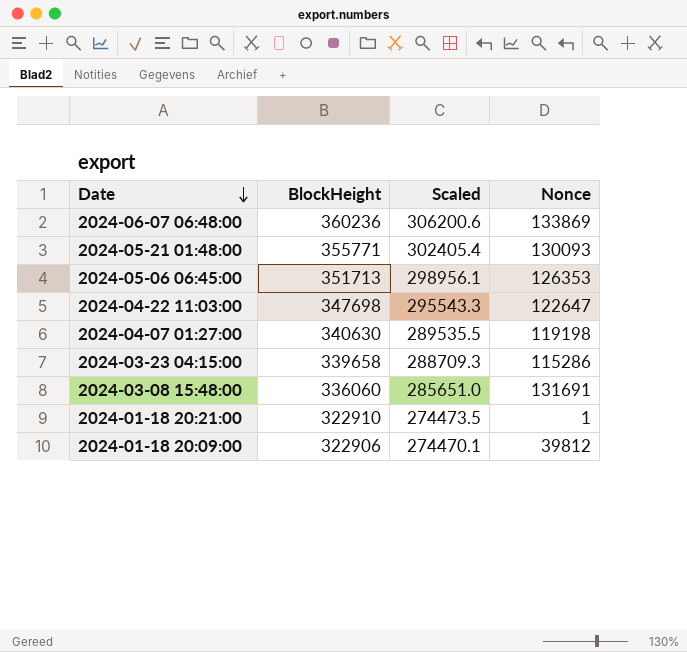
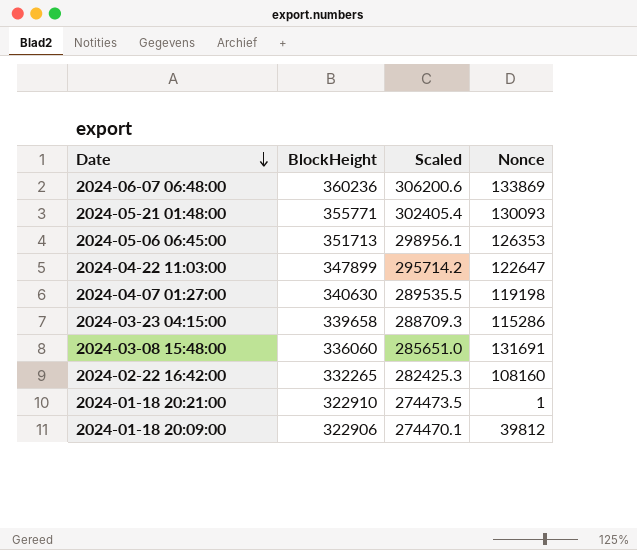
2024-04-22 11:03:00 | BlockHeight: 347698 -> 347899
2024-04-22 11:03:00 | Scaled: 295543.3 -> 295714.2
row 2024-02-22 16:42:00: none -> 332265 | 282425.3 | 108160

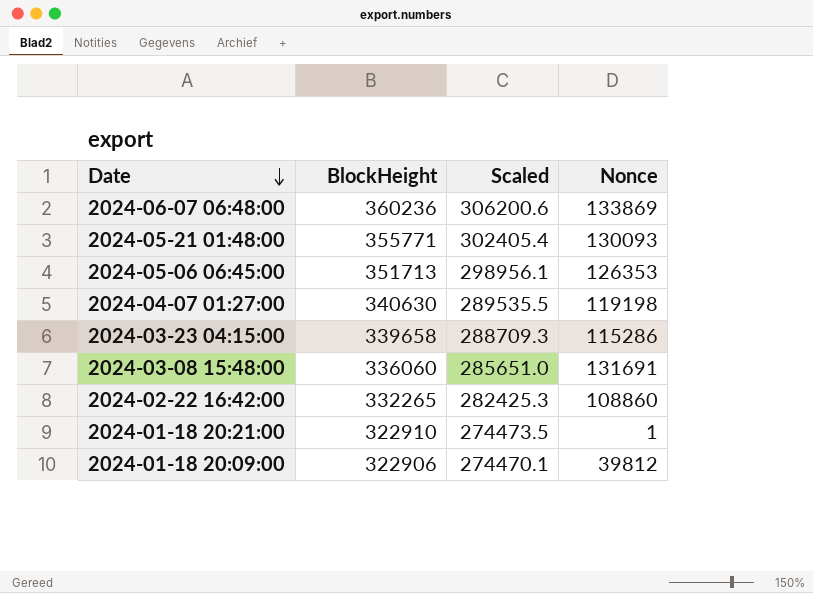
row 2024-04-22 11:03:00: 347899 | 295714.2 | 122647 -> none
2024-02-22 16:42:00 | Nonce: 108160 -> 108860

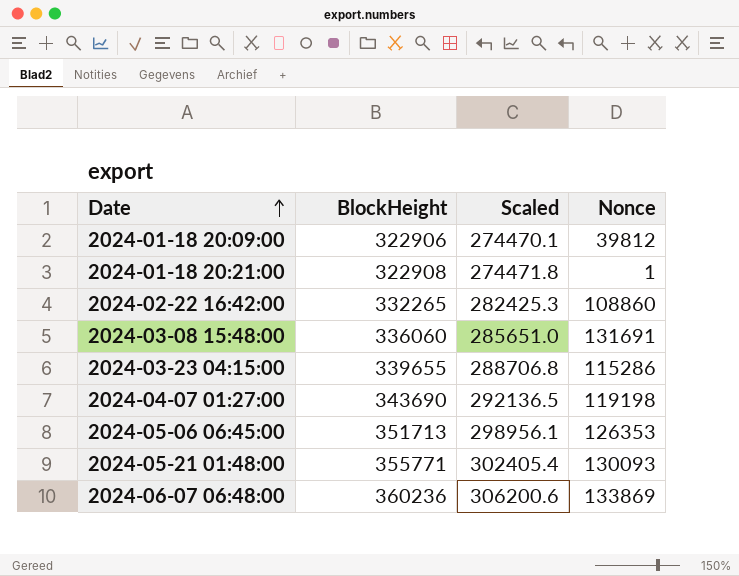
row order: Date descending -> Date ascending
2024-01-18 20:21:00 | BlockHeight: 322910 -> 322908
2024-01-18 20:21:00 | Scaled: 274473.5 -> 274471.8
2024-03-23 04:15:00 | BlockHeight: 339658 -> 339655
2024-03-23 04:15:00 | Scaled: 288709.3 -> 288706.8
2024-04-07 01:27:00 | BlockHeight: 340630 -> 343690
2024-04-07 01:27:00 | Scaled: 289535.5 -> 292136.5

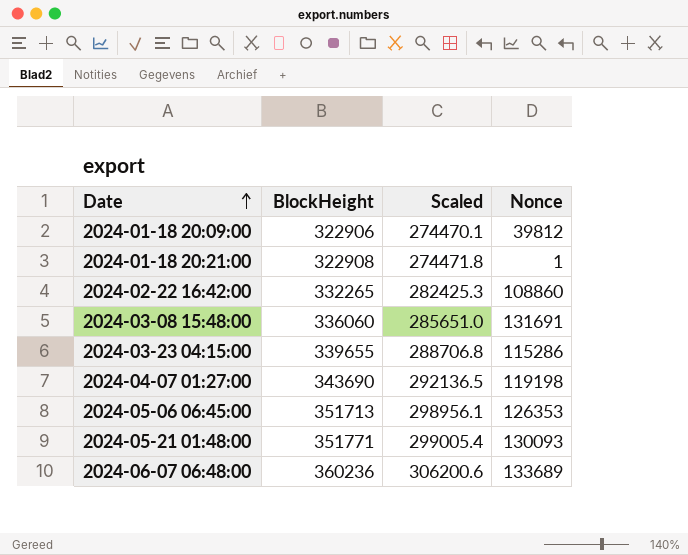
2024-05-21 01:48:00 | BlockHeight: 355771 -> 351771
2024-05-21 01:48:00 | Scaled: 302405.4 -> 299005.4
2024-06-07 06:48:00 | Nonce: 133869 -> 133689

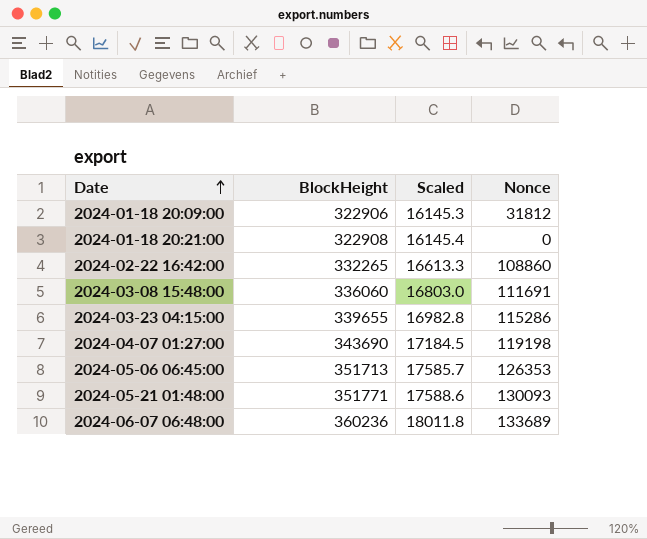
column Scaled | formula: [BlockHeight] * 0.85 -> [BlockHeight] * 0.05
2024-01-18 20:09:00 | Nonce: 39812 -> 31812
2024-01-18 20:21:00 | Nonce: 1 -> 0
2024-03-08 15:48:00 | Nonce: 131691 -> 111691

